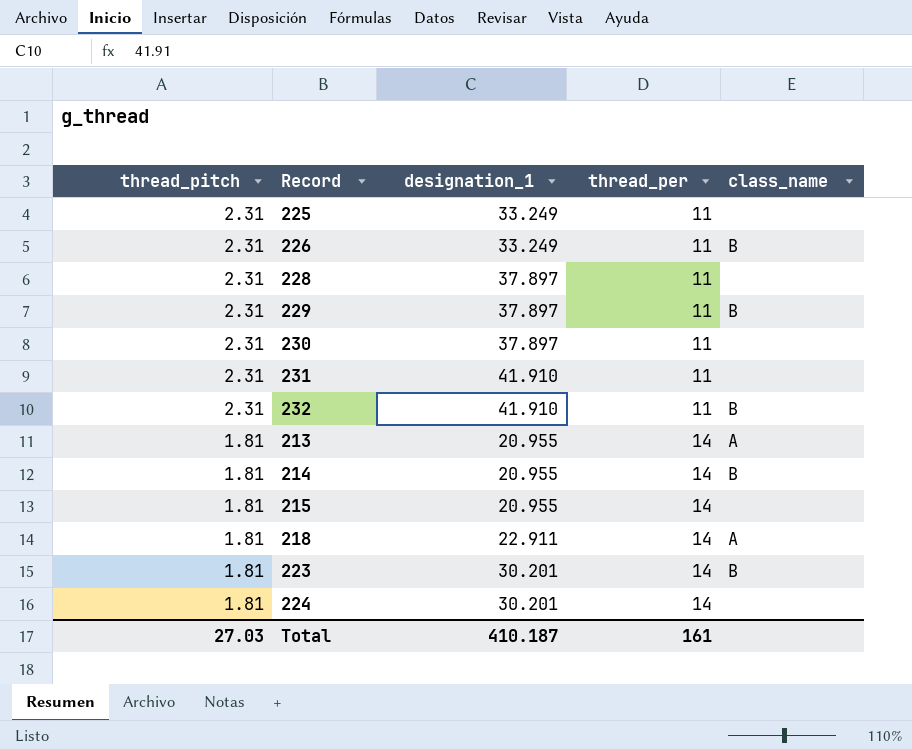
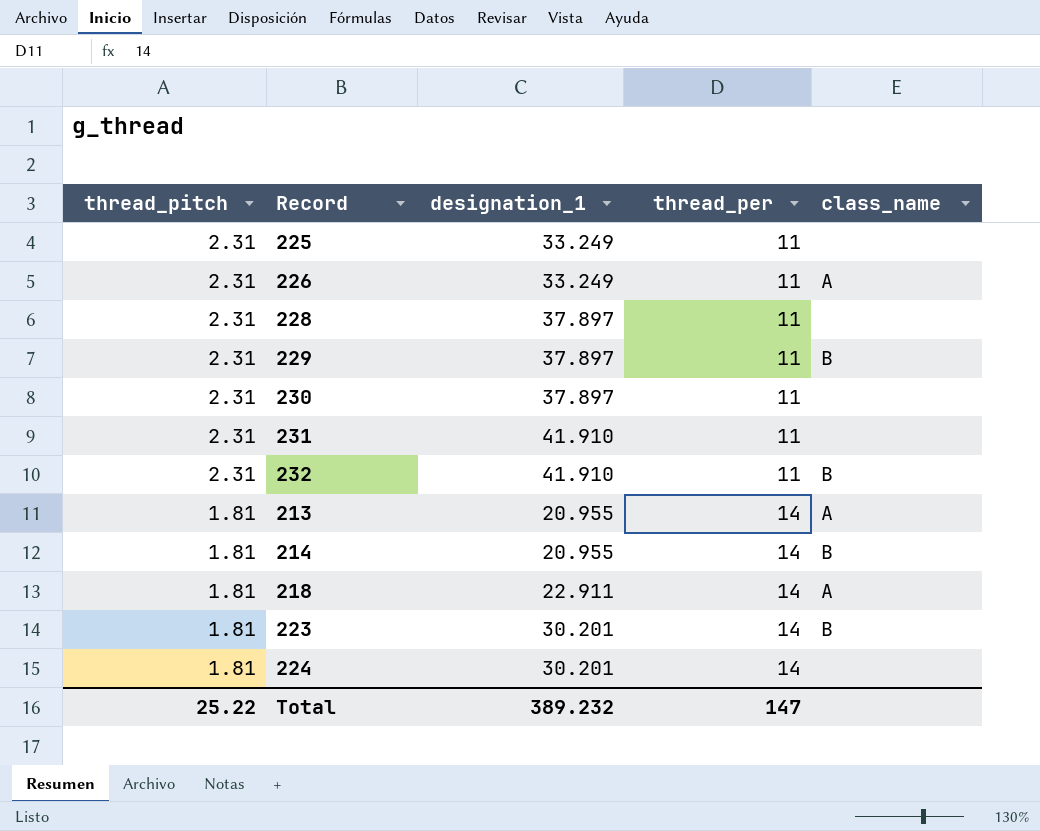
row 215: 1.81 | 20.955 | 14 | none -> none
226 | class_name: B -> A
Total | thread_pitch: 27.03 -> 25.22
Total | designation_1: 410.187 -> 389.232
Total | thread_per: 161 -> 147

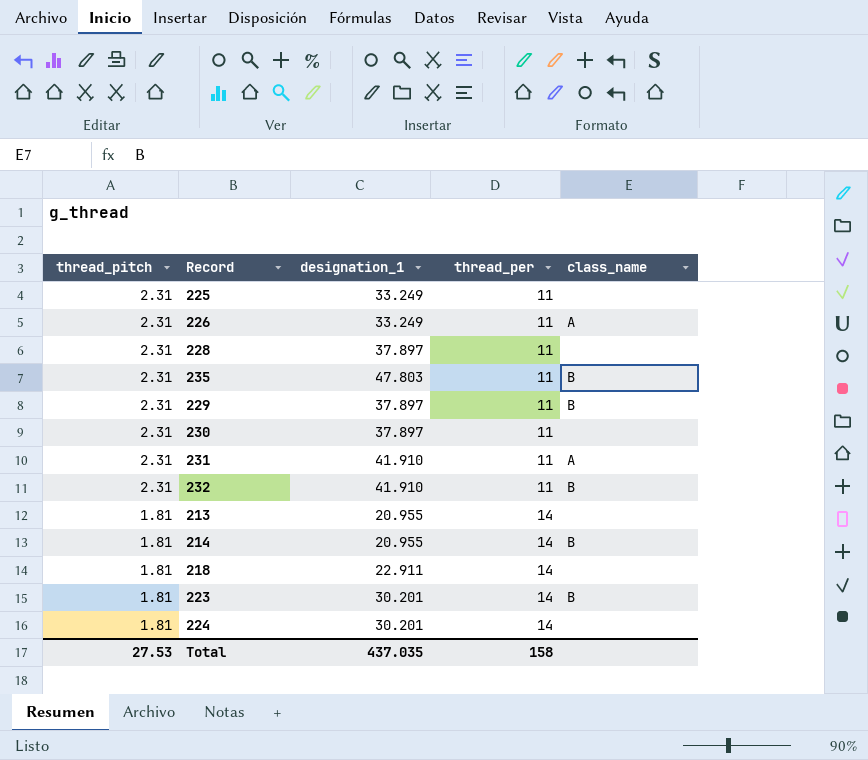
row 235: none -> 2.31 | 47.803 | 11 | B
231 | class_name: none -> A
213 | class_name: A -> none
218 | class_name: A -> none
Total | thread_pitch: 25.22 -> 27.53
Total | designation_1: 389.232 -> 437.035
Total | thread_per: 147 -> 158

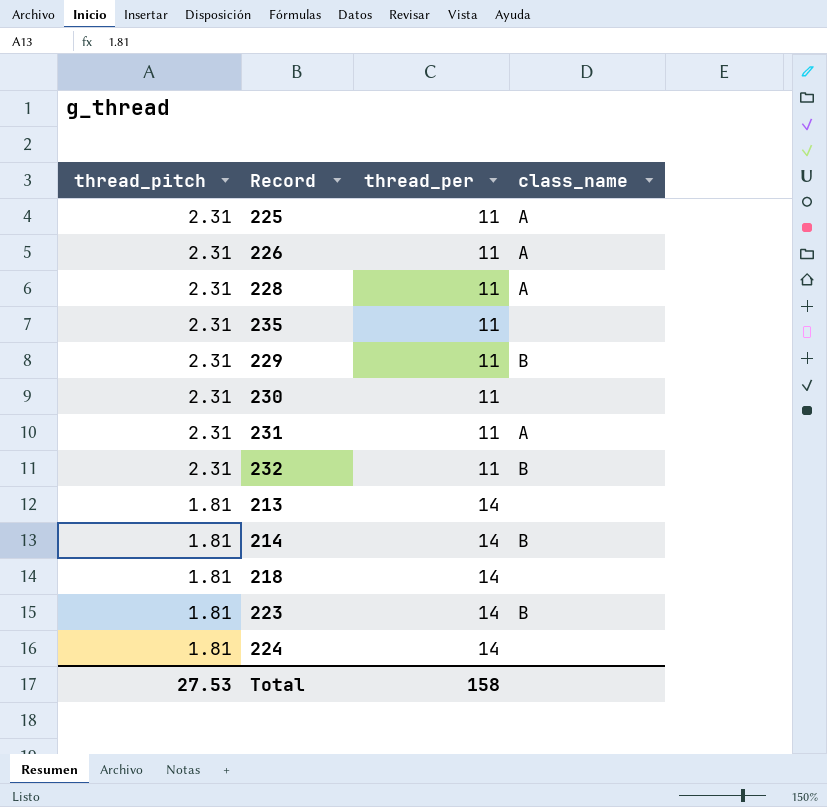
column designation_1 | position: 3 -> none
225 | class_name: none -> A
228 | class_name: none -> A
235 | class_name: B -> none

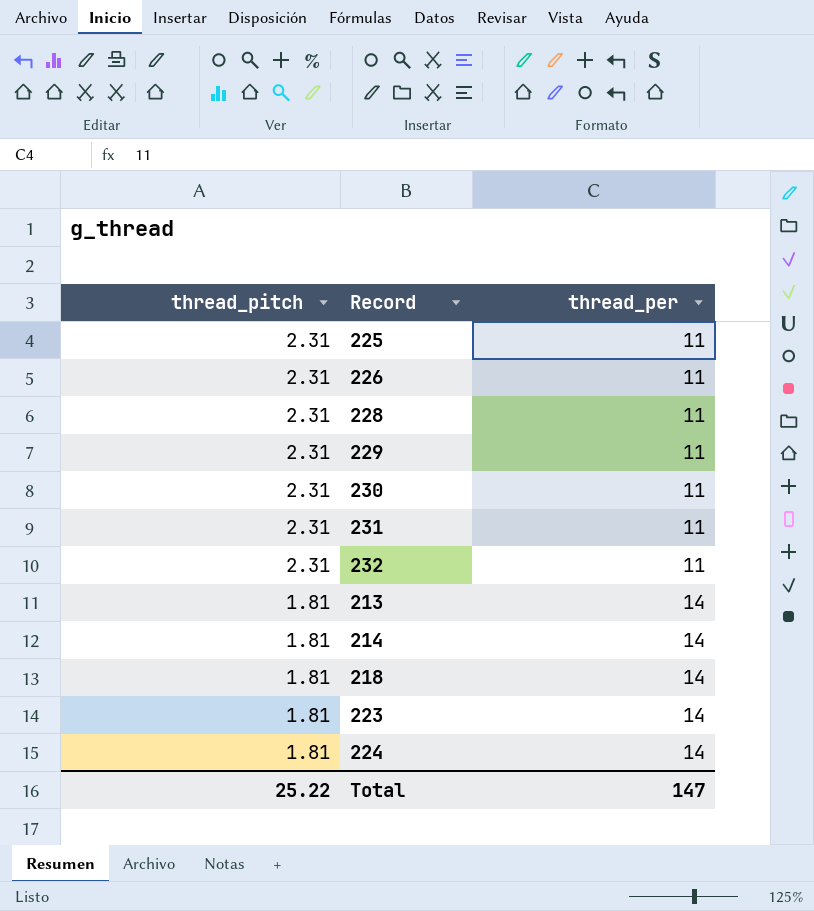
column class_name | position: 4 -> none
row 235: 2.31 | 11 | none -> none
Total | thread_pitch: 27.53 -> 25.22
Total | thread_per: 158 -> 147

